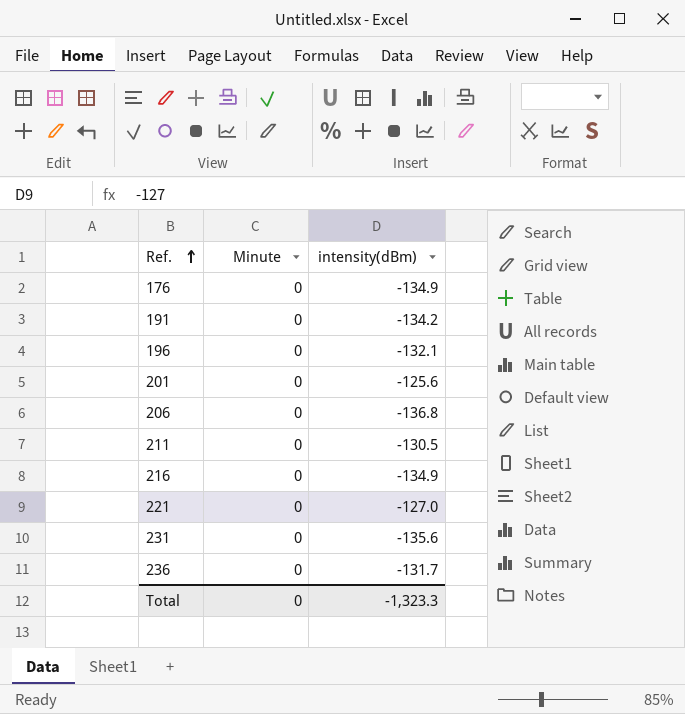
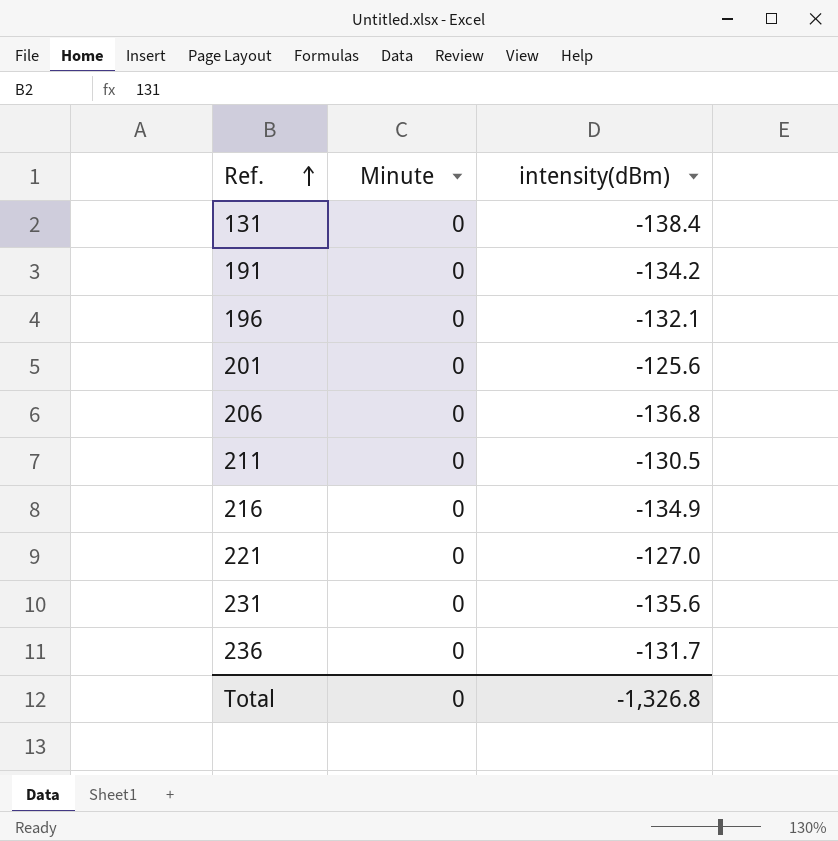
row 176: 0 | -134.9 -> none
row 131: none -> 0 | -138.4
Total | intensity(dBm): -1,323.3 -> -1,326.8

